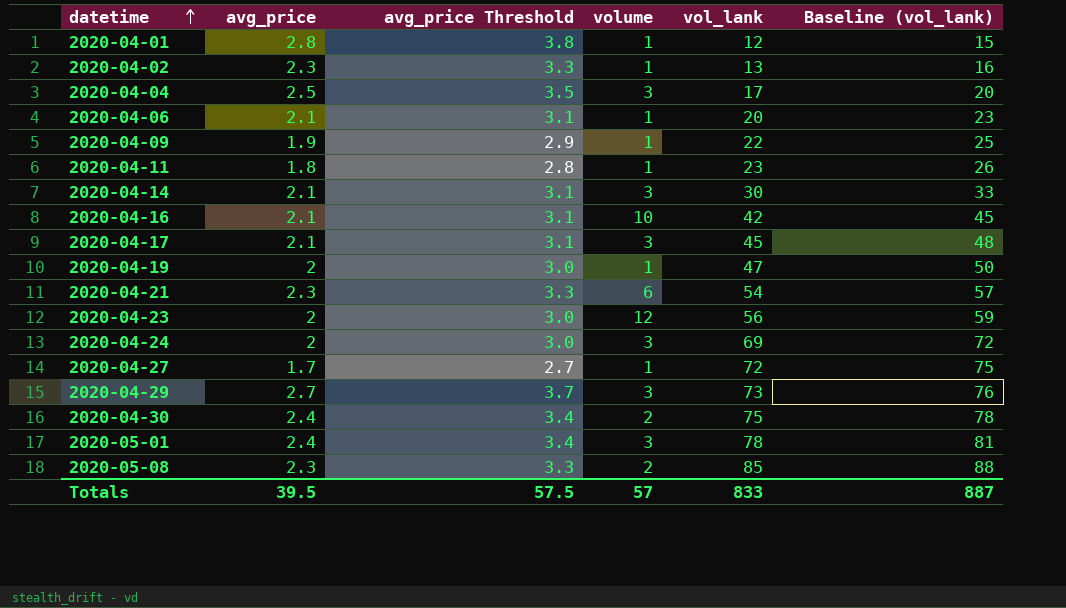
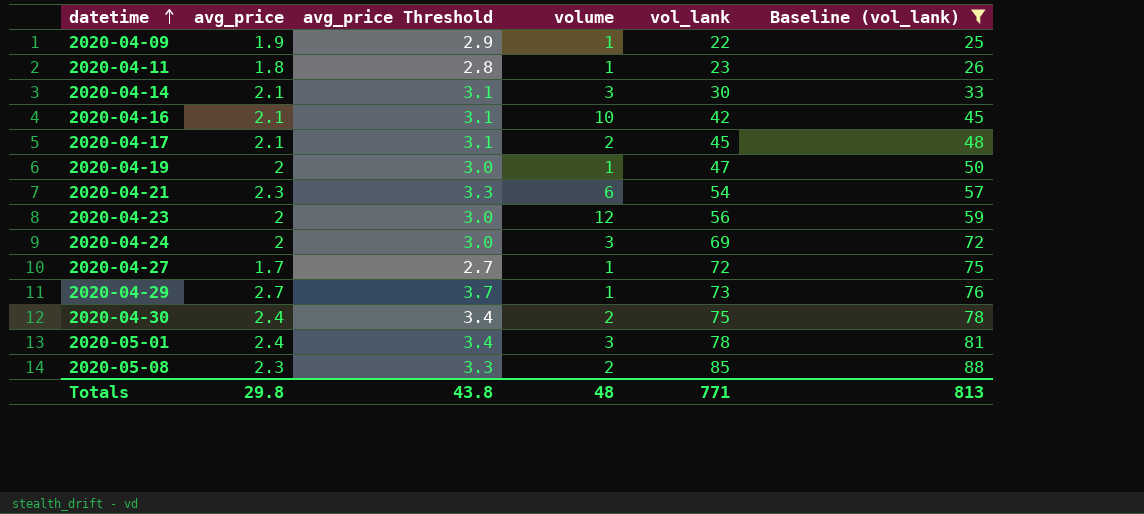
filter: none -> Baseline (vol_lank) >= 25
2020-04-17 | volume: 3 -> 2
2020-04-29 | volume: 3 -> 1
Totals | avg_price: 39.5 -> 29.8
Totals | avg_price Threshold: 57.5 -> 43.8
Totals | volume: 57 -> 48
Totals | vol_lank: 833 -> 771
Totals | Baseline (vol_lank): 887 -> 813

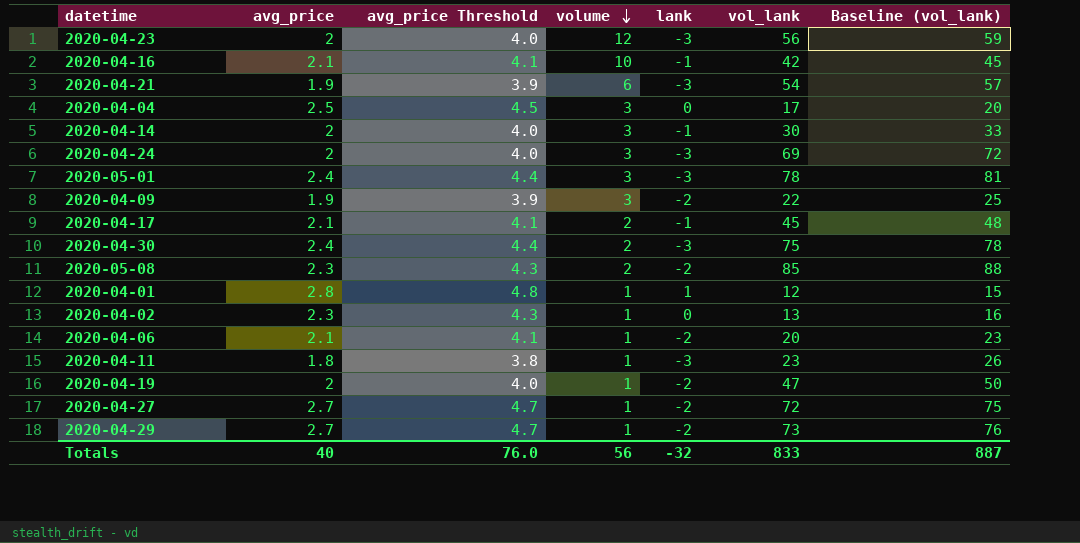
filter: Baseline (vol_lank) >= 25 -> none
row order: datetime ascending -> volume descending
column avg_price Threshold | formula: [avg_price] + 1 -> [avg_price] + 2
column lank | position: none -> 5
2020-04-21 | avg_price: 2.3 -> 1.9
2020-04-14 | avg_price: 2.1 -> 2
2020-04-09 | volume: 1 -> 3
2020-04-27 | avg_price: 1.7 -> 2.7
Totals | avg_price: 29.8 -> 40
Totals | avg_price Threshold: 43.8 -> 76.0
Totals | volume: 48 -> 56
Totals | vol_lank: 771 -> 833
Totals | Baseline (vol_lank): 813 -> 887

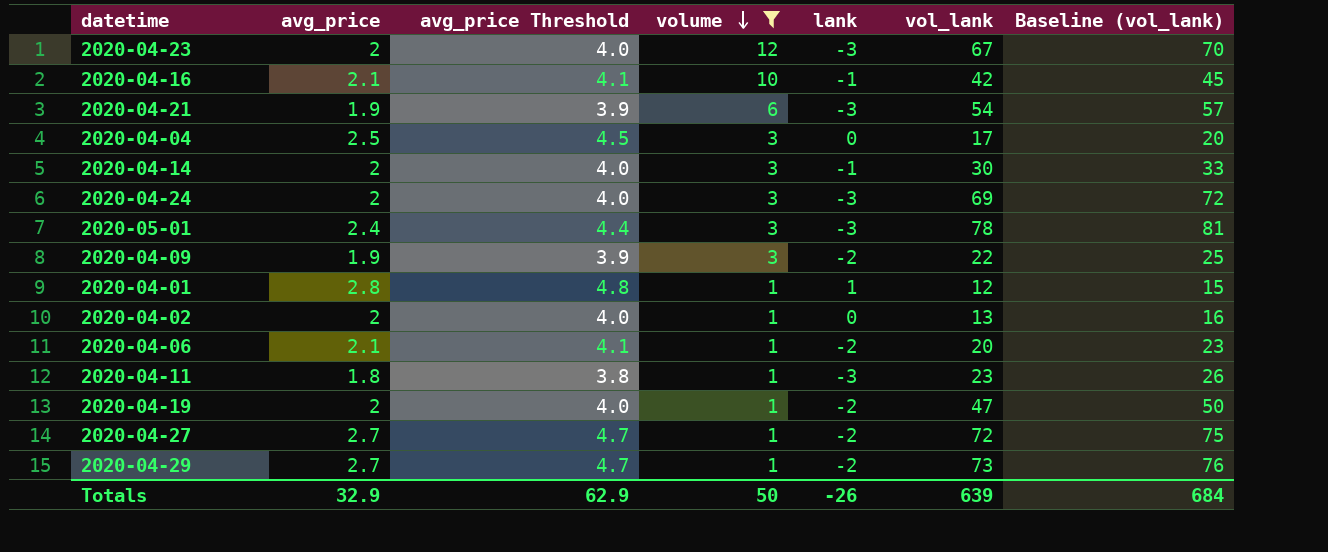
filter: none -> volume != 2
2020-04-23 | vol_lank: 56 -> 67
2020-04-23 | Baseline (vol_lank): 59 -> 70
2020-04-02 | avg_price: 2.3 -> 2
2020-04-02 | avg_price Threshold: 4.3 -> 4.0
Totals | avg_price: 40 -> 32.9
Totals | avg_price Threshold: 76.0 -> 62.9
Totals | volume: 56 -> 50
Totals | lank: -32 -> -26
Totals | vol_lank: 833 -> 639
Totals | Baseline (vol_lank): 887 -> 684

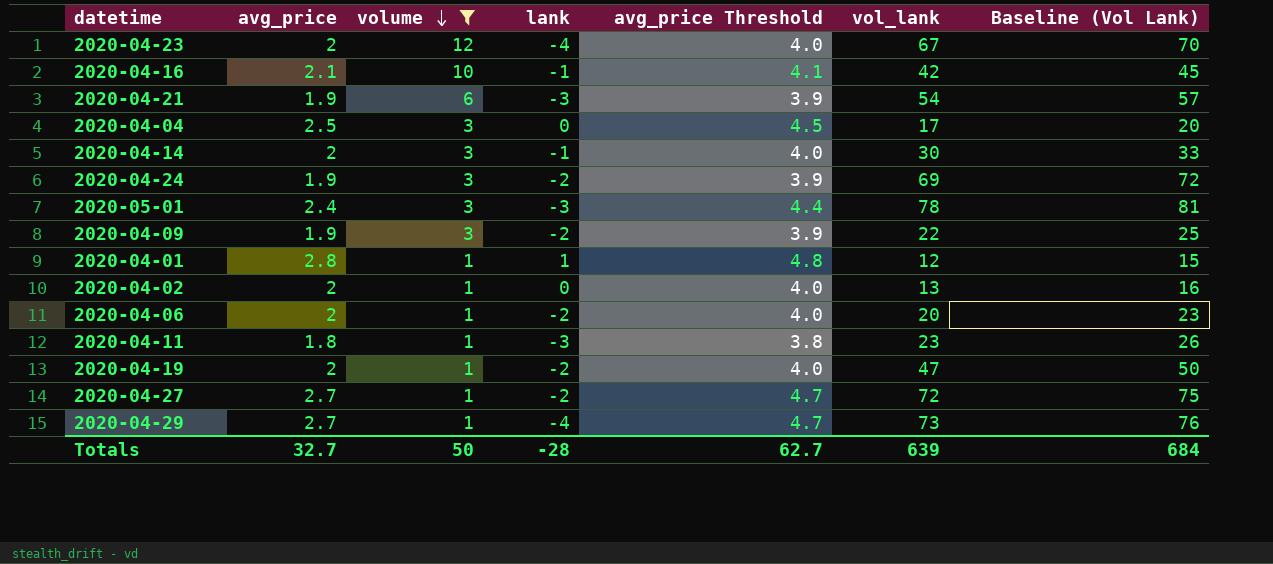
column avg_price Threshold | position: 3 -> 5
column name: Baseline (vol_lank) -> Baseline (Vol Lank)
2020-04-23 | lank: -3 -> -4
2020-04-24 | avg_price: 2 -> 1.9
2020-04-24 | lank: -3 -> -2
2020-04-24 | avg_price Threshold: 4.0 -> 3.9
2020-04-06 | avg_price: 2.1 -> 2
2020-04-06 | avg_price Threshold: 4.1 -> 4.0
2020-04-29 | lank: -2 -> -4
Totals | avg_price: 32.9 -> 32.7
Totals | lank: -26 -> -28
Totals | avg_price Threshold: 62.9 -> 62.7

